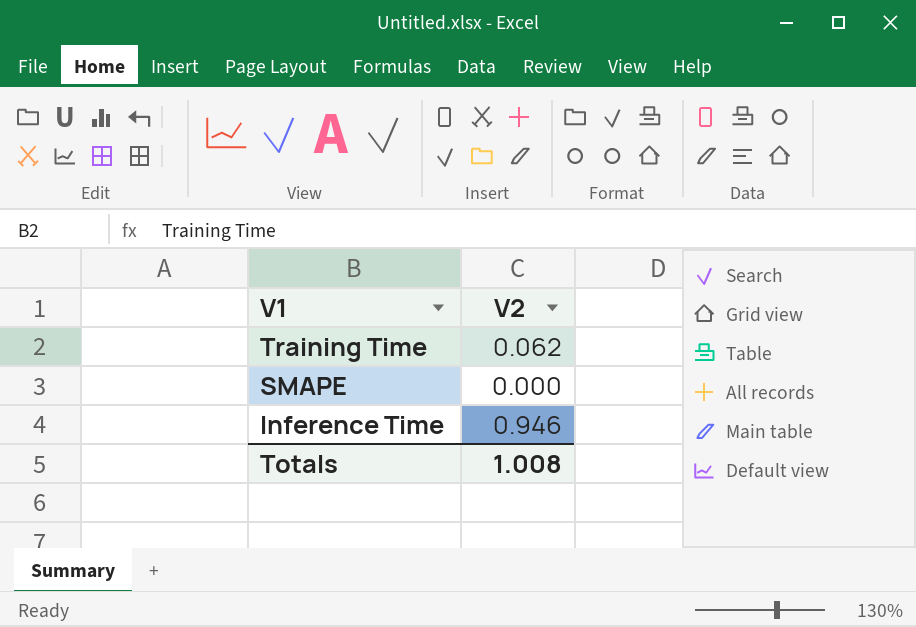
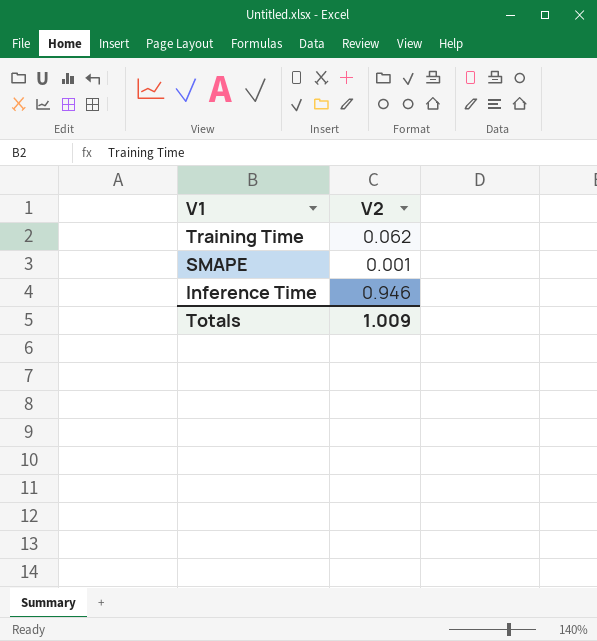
SMAPE | V2: 0.000 -> 0.001
Totals | V2: 1.008 -> 1.009

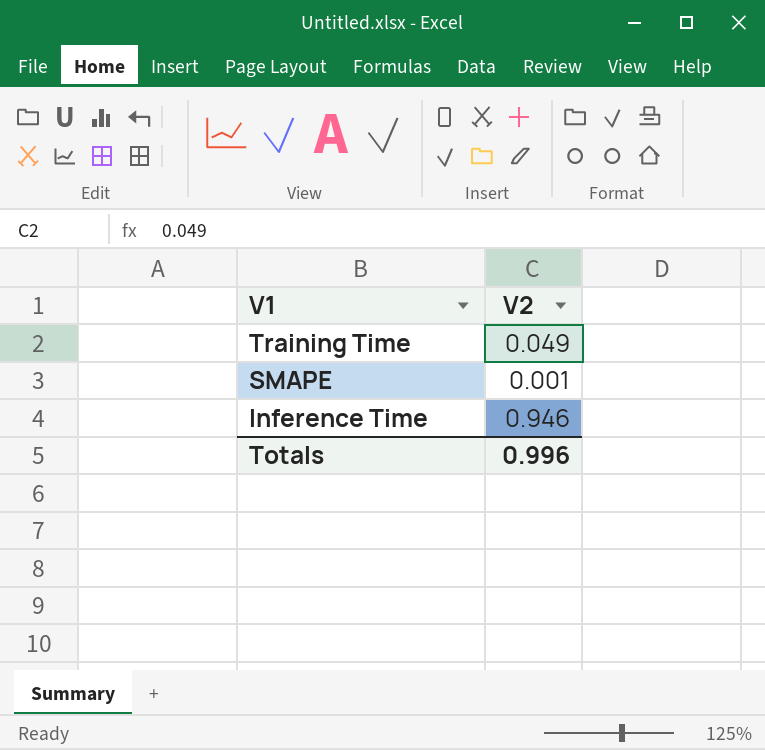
Training Time | V2: 0.062 -> 0.049
Totals | V2: 1.009 -> 0.996

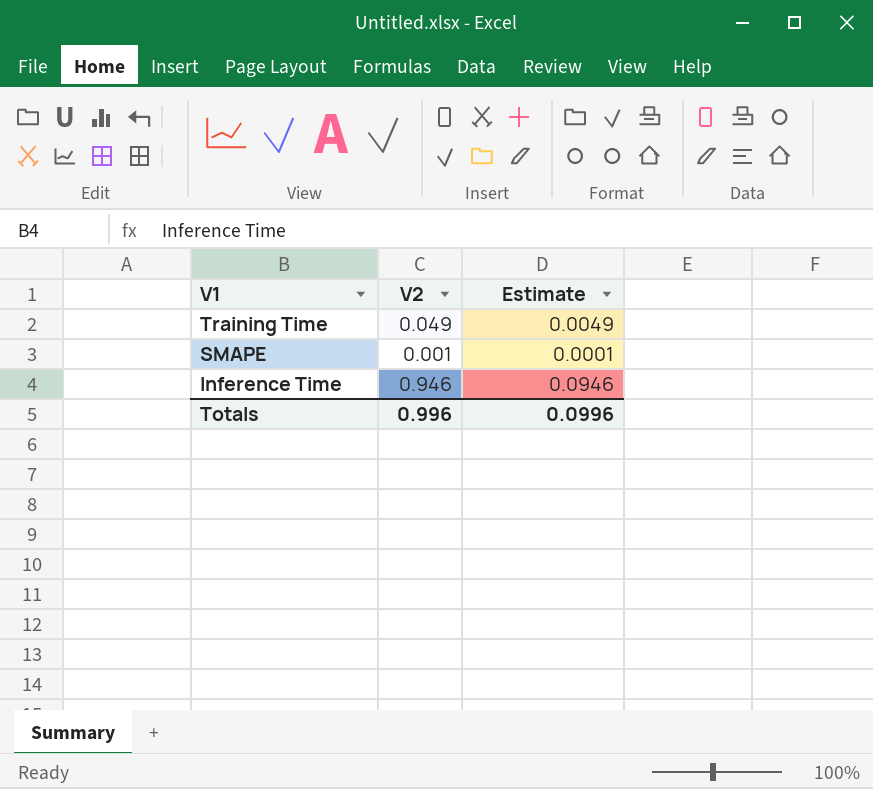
column Estimate | formula: none -> [V2] * 0.1

